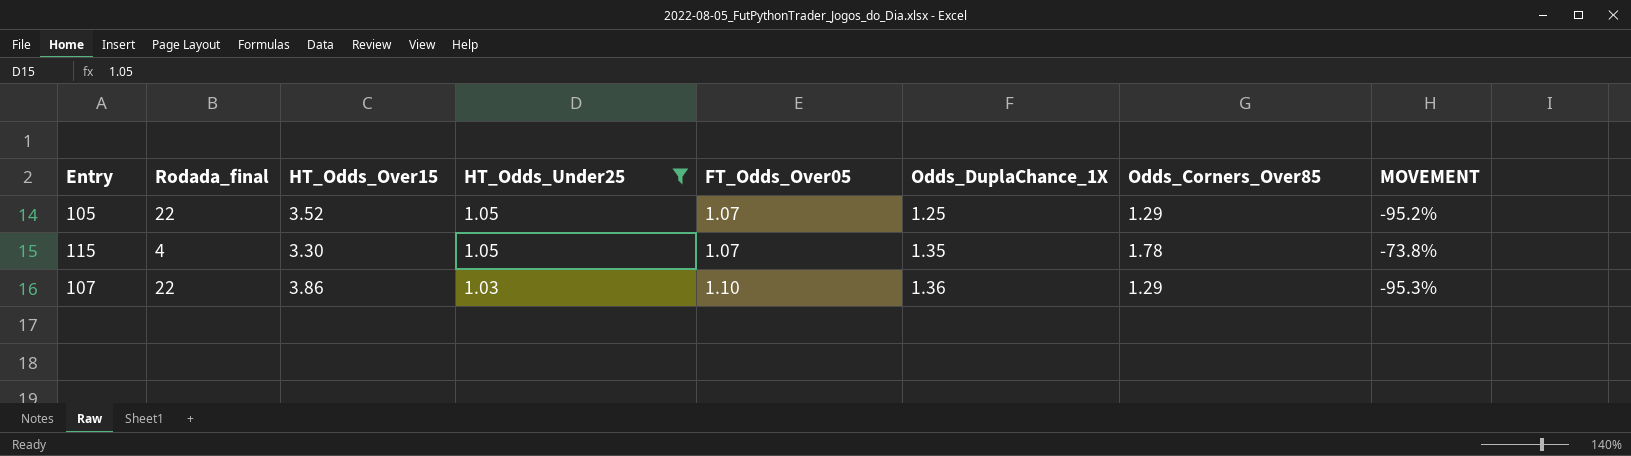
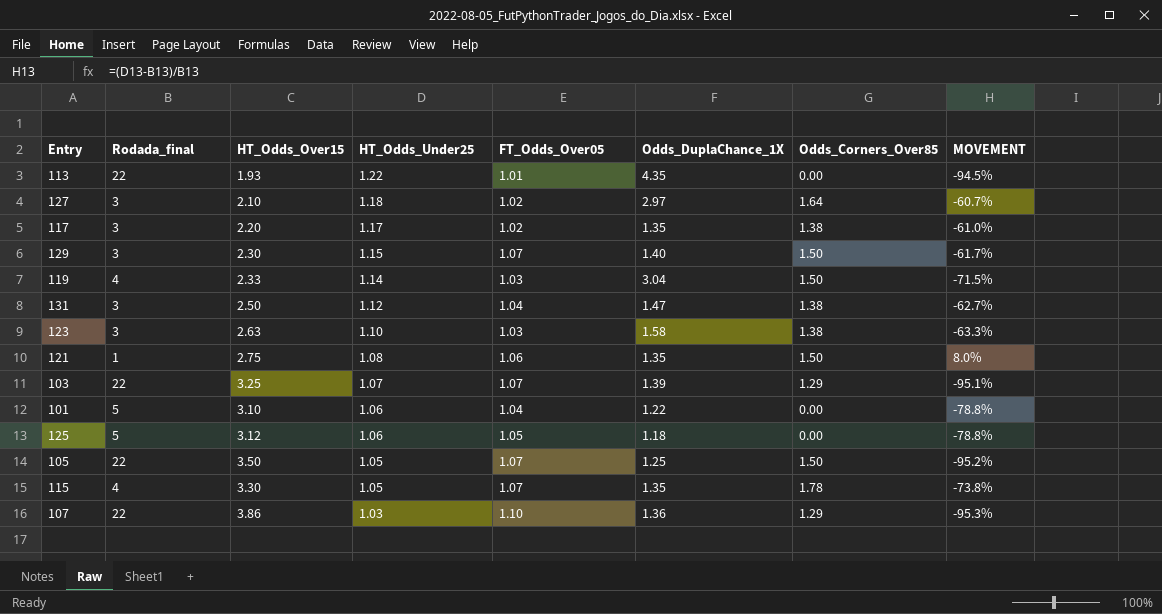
filter: HT_Odds_Under25 <= 1.05 -> none
105 | HT_Odds_Over15: 3.52 -> 3.50
105 | Odds_Corners_Over85: 1.29 -> 1.50

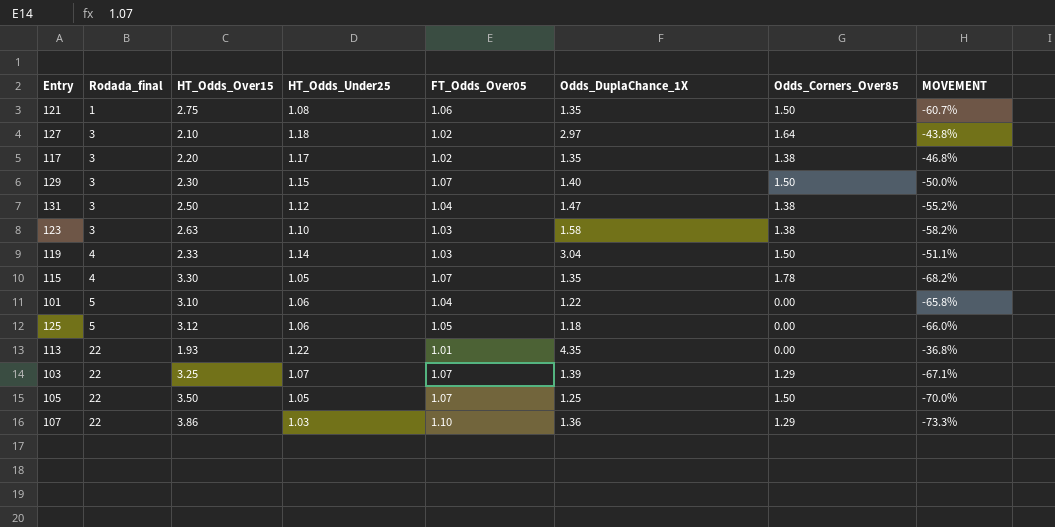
row order: HT_Odds_Under25 descending -> Rodada_final ascending
column MOVEMENT | formula: ([HT_Odds_Under25] - [Rodada_final]) / [Rodada_final] -> ([HT_Odds_Under25] - [HT_Odds_Over15]) / [HT_Odds_Over15]

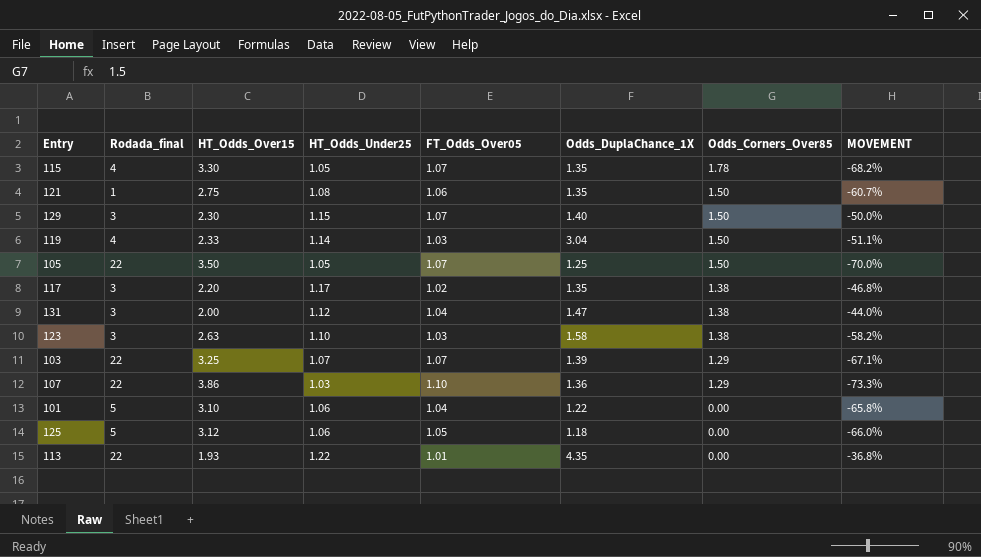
row order: Rodada_final ascending -> Odds_Corners_Over85 descending
row 127: 3 | 2.10 | 1.18 | 1.02 | 2.97 | 1.64 | -43.8% -> none
131 | HT_Odds_Over15: 2.50 -> 2.00
131 | MOVEMENT: -55.2% -> -44.0%

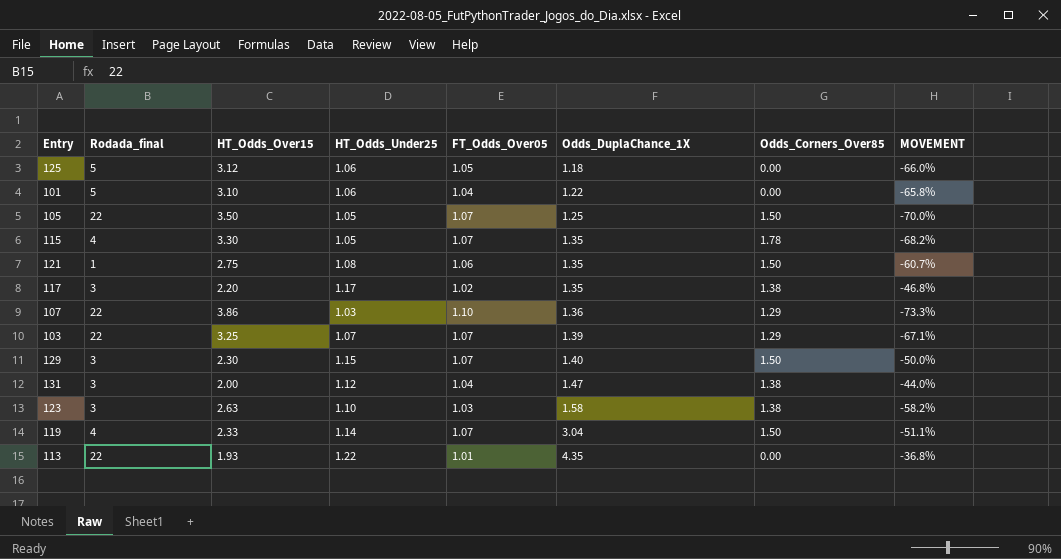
row order: Odds_Corners_Over85 descending -> Odds_DuplaChance_1X ascending
119 | FT_Odds_Over05: 1.03 -> 1.07

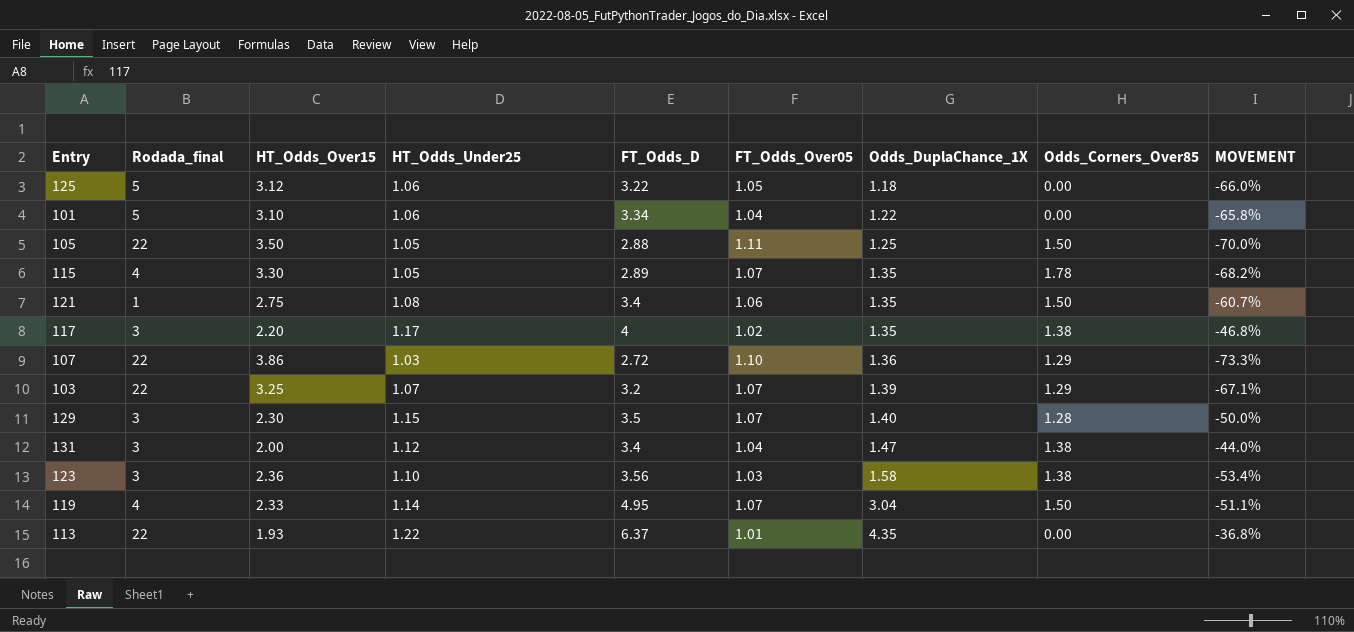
column FT_Odds_D | position: none -> 5
105 | FT_Odds_Over05: 1.07 -> 1.11
129 | Odds_Corners_Over85: 1.50 -> 1.28
123 | HT_Odds_Over15: 2.63 -> 2.36
123 | MOVEMENT: -58.2% -> -53.4%

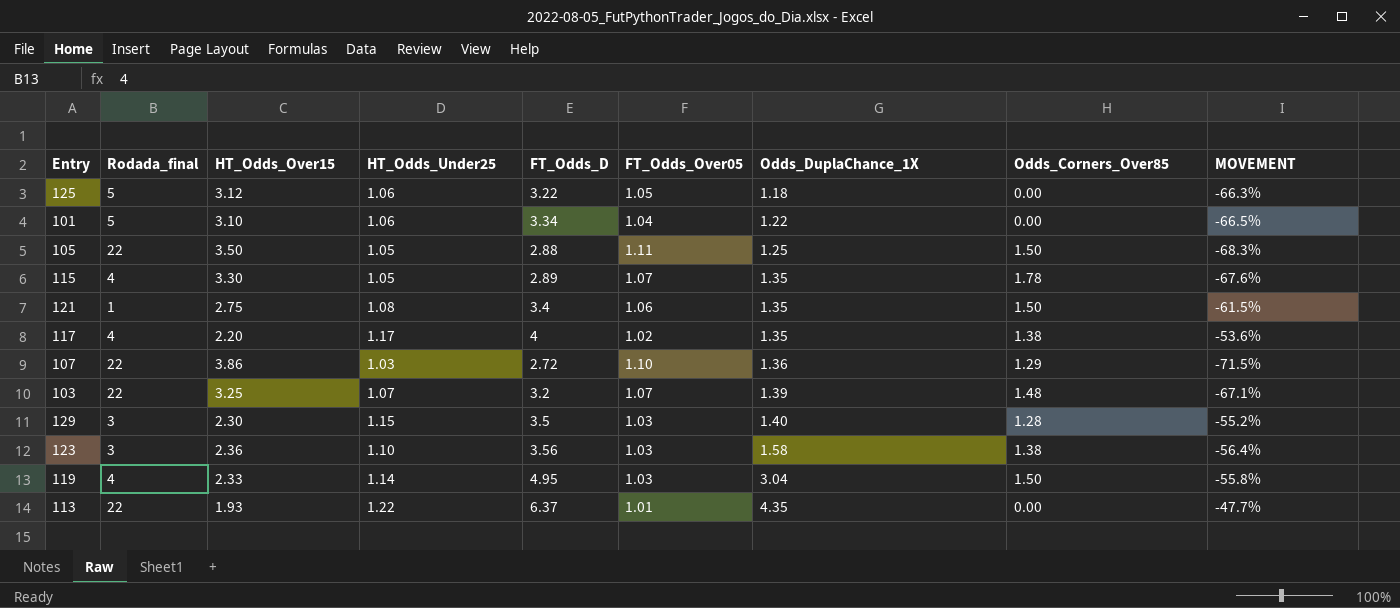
column MOVEMENT | formula: ([HT_Odds_Under25] - [HT_Odds_Over15]) / [HT_Odds_Over15] -> ([FT_Odds_Over05] - [HT_Odds_Over15]) / [HT_Odds_Over15]
row 131: 3 | 2.00 | 1.12 | 3.4 | 1.04 | 1.47 | 1.38 | -44.0% -> none
117 | Rodada_final: 3 -> 4
103 | Odds_Corners_Over85: 1.29 -> 1.48
129 | FT_Odds_Over05: 1.07 -> 1.03
119 | FT_Odds_Over05: 1.07 -> 1.03

